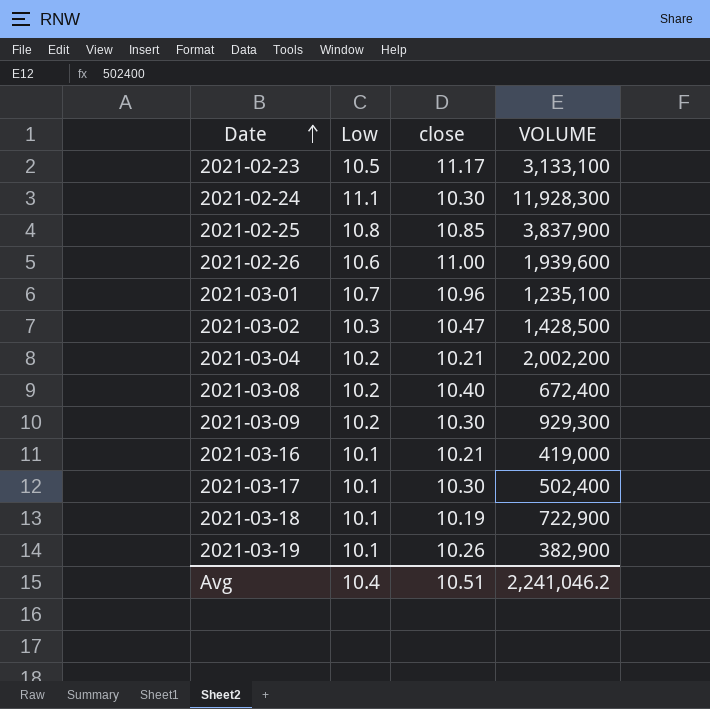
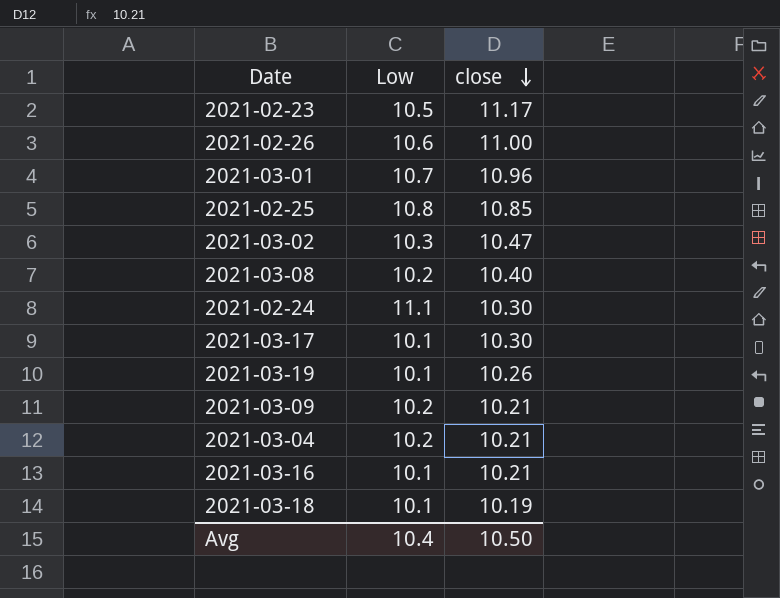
row order: Date ascending -> close descending
column VOLUME | position: 4 -> none
2021-03-09 | close: 10.30 -> 10.21
Avg | close: 10.51 -> 10.50

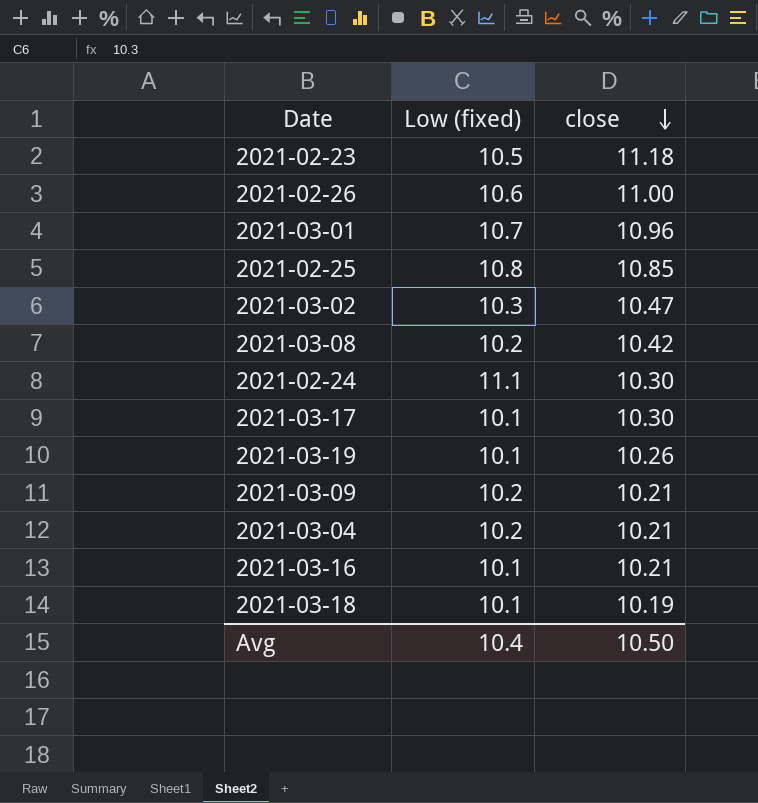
column name: Low -> Low (fixed)
2021-02-23 | close: 11.17 -> 11.18
2021-03-08 | close: 10.40 -> 10.42

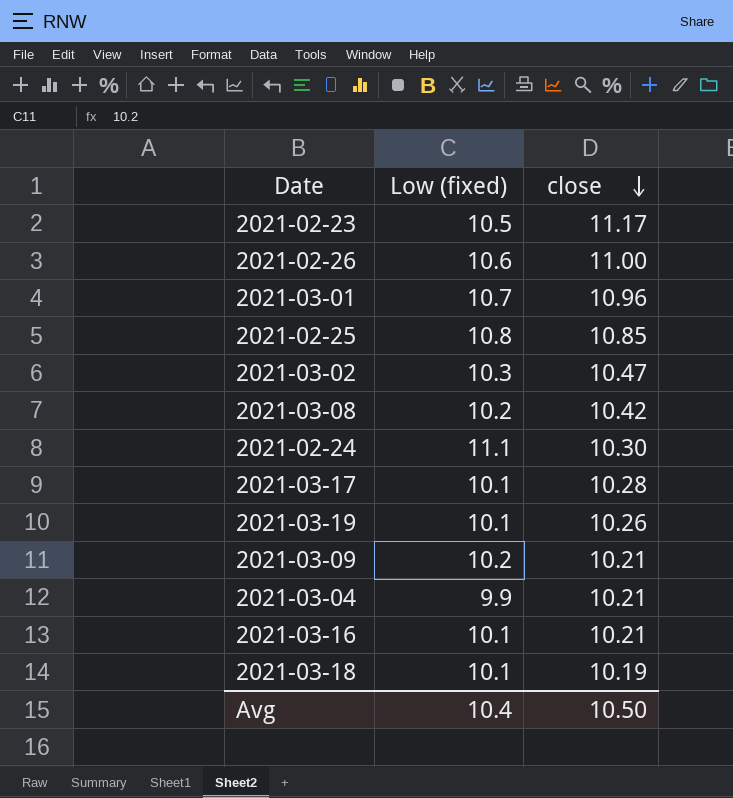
2021-02-23 | close: 11.18 -> 11.17
2021-03-17 | close: 10.30 -> 10.28
2021-03-04 | Low (fixed): 10.2 -> 9.9

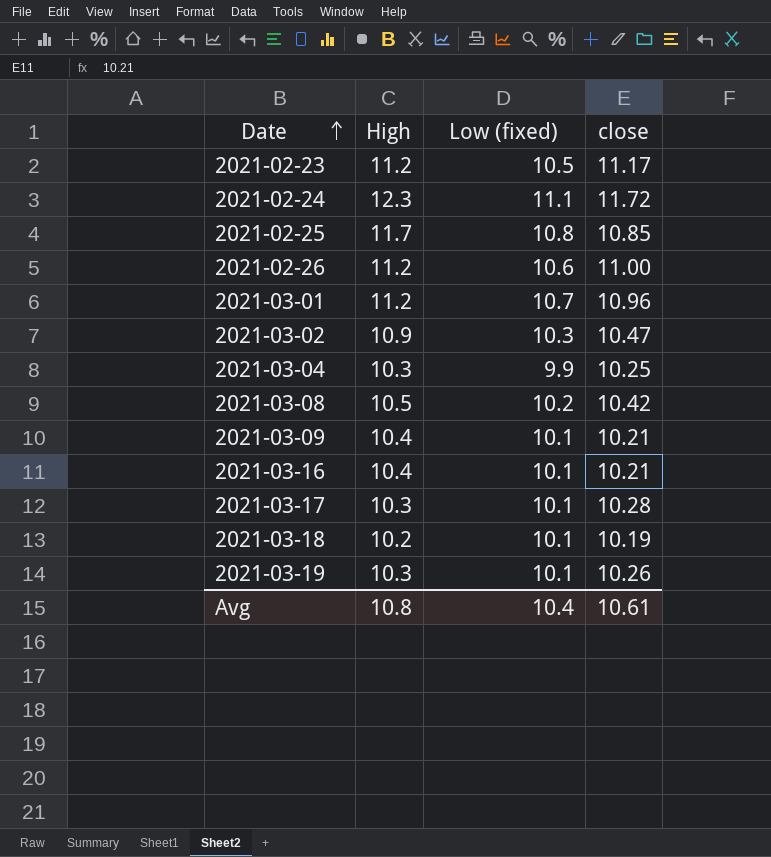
row order: close descending -> Date ascending
column High | position: none -> 2
2021-02-24 | close: 10.30 -> 11.72
2021-03-04 | close: 10.21 -> 10.25
2021-03-09 | Low (fixed): 10.2 -> 10.1
Avg | close: 10.50 -> 10.61

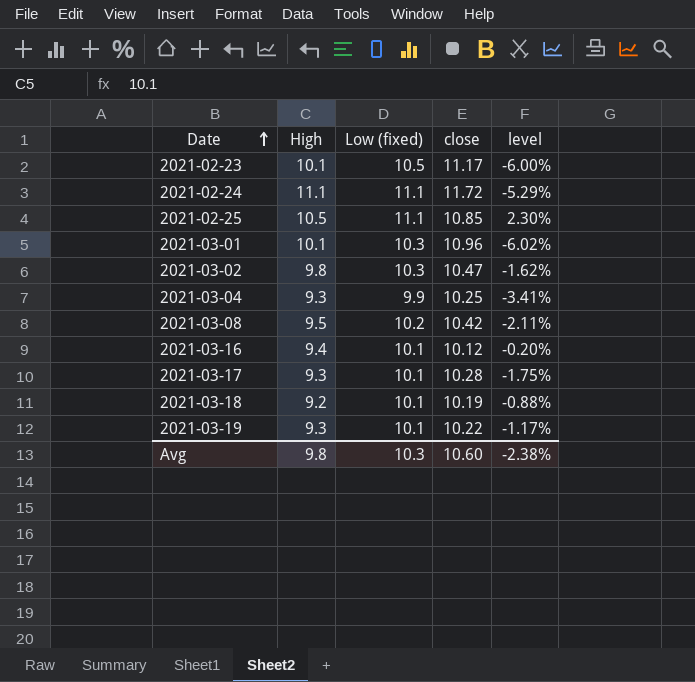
column level | formula: none -> ([Low (fixed)] - [close]) / [close]
row 2021-02-26: 11.2 | 10.6 | 11.00 -> none
row 2021-03-09: 10.4 | 10.1 | 10.21 -> none
2021-02-23 | High: 11.2 -> 10.1
2021-02-24 | High: 12.3 -> 11.1
2021-02-25 | High: 11.7 -> 10.5
2021-02-25 | Low (fixed): 10.8 -> 11.1
2021-03-01 | High: 11.2 -> 10.1
2021-03-01 | Low (fixed): 10.7 -> 10.3
2021-03-02 | High: 10.9 -> 9.8
2021-03-04 | High: 10.3 -> 9.3
2021-03-08 | High: 10.5 -> 9.5
2021-03-16 | High: 10.4 -> 9.4
2021-03-16 | close: 10.21 -> 10.12
2021-03-17 | High: 10.3 -> 9.3
2021-03-18 | High: 10.2 -> 9.2
2021-03-19 | High: 10.3 -> 9.3
2021-03-19 | close: 10.26 -> 10.22
Avg | High: 10.8 -> 9.8
Avg | Low (fixed): 10.4 -> 10.3
Avg | close: 10.61 -> 10.60

